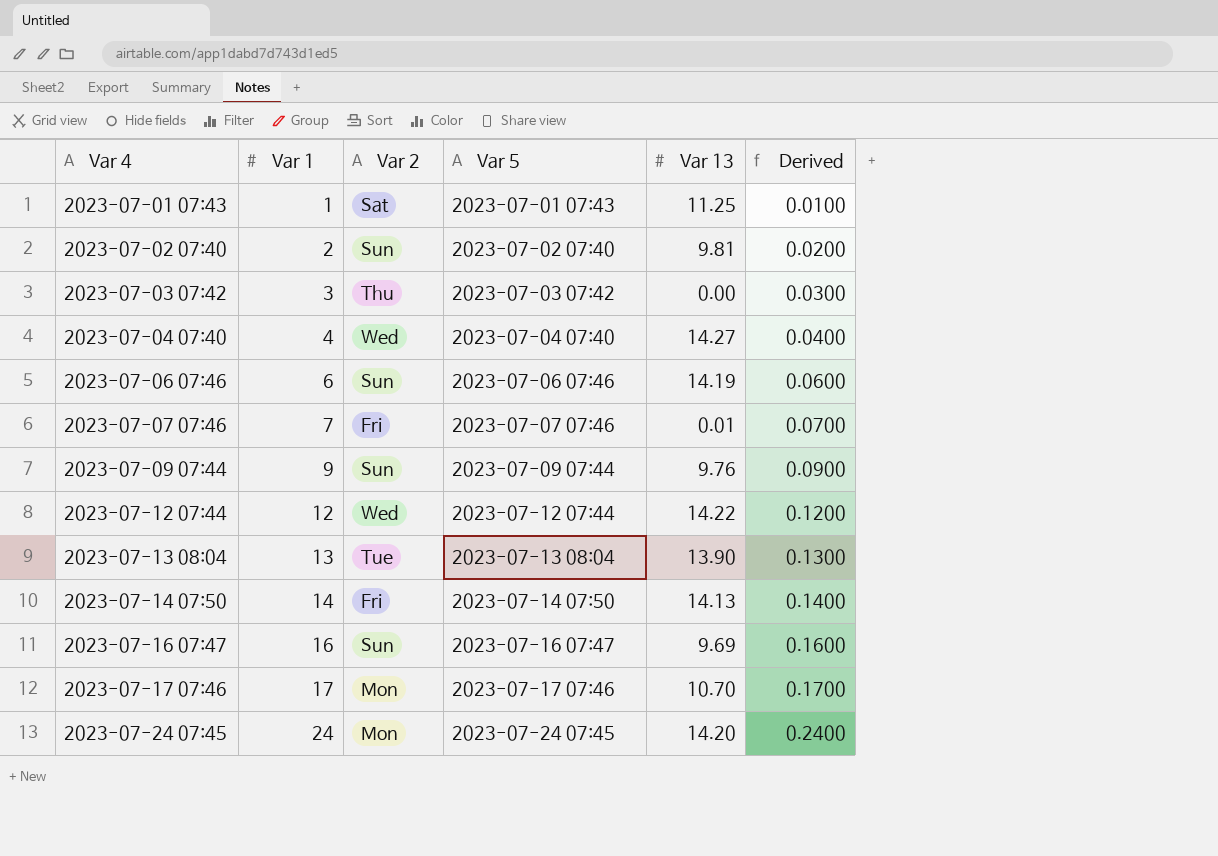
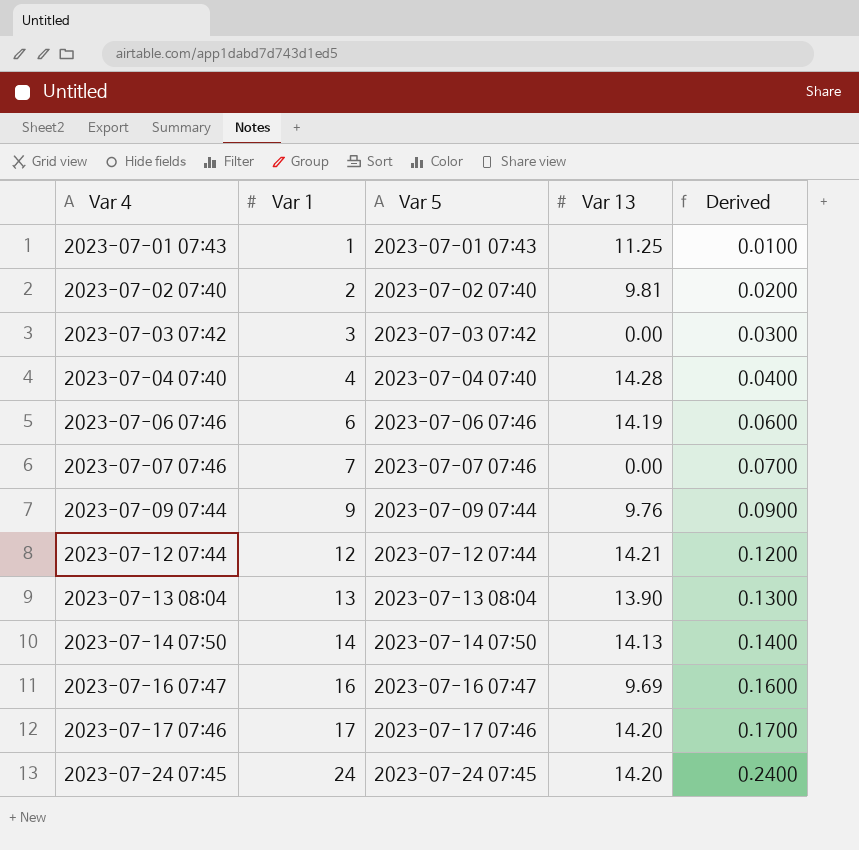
column Var 2 | position: 3 -> none
2023-07-04 07:40 | Var 13: 14.27 -> 14.28
2023-07-07 07:46 | Var 13: 0.01 -> 0.00
2023-07-12 07:44 | Var 13: 14.22 -> 14.21
2023-07-17 07:46 | Var 13: 10.70 -> 14.20

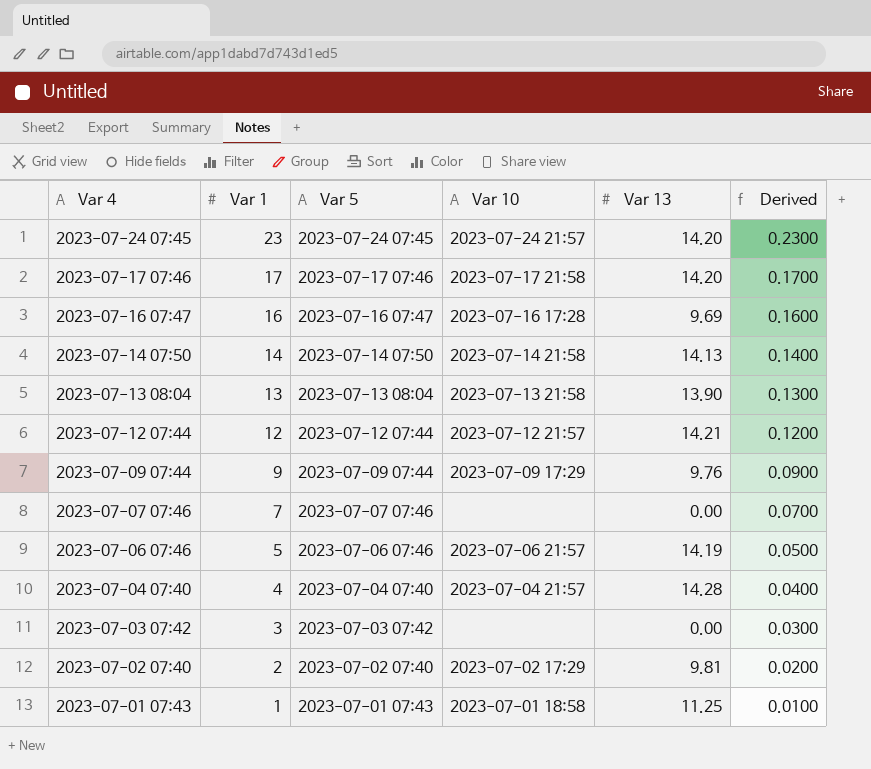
row order: Var 4 ascending -> Var 4 descending
column Var 10 | position: none -> 4
2023-07-24 07:45 | Var 1: 24 -> 23
2023-07-24 07:45 | Derived: 0.2400 -> 0.2300
2023-07-06 07:46 | Var 1: 6 -> 5
2023-07-06 07:46 | Derived: 0.0600 -> 0.0500

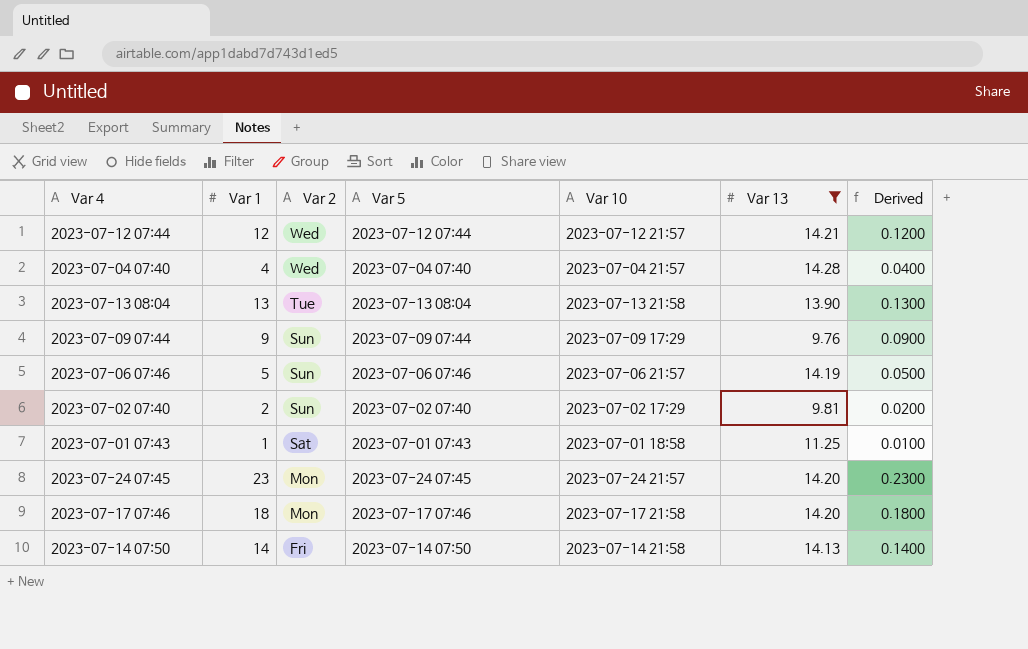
filter: none -> Var 13 >= 9.76
row order: Var 4 descending -> Var 2 descending
column Var 2 | position: none -> 3
2023-07-17 07:46 | Var 1: 17 -> 18
2023-07-17 07:46 | Derived: 0.1700 -> 0.1800

